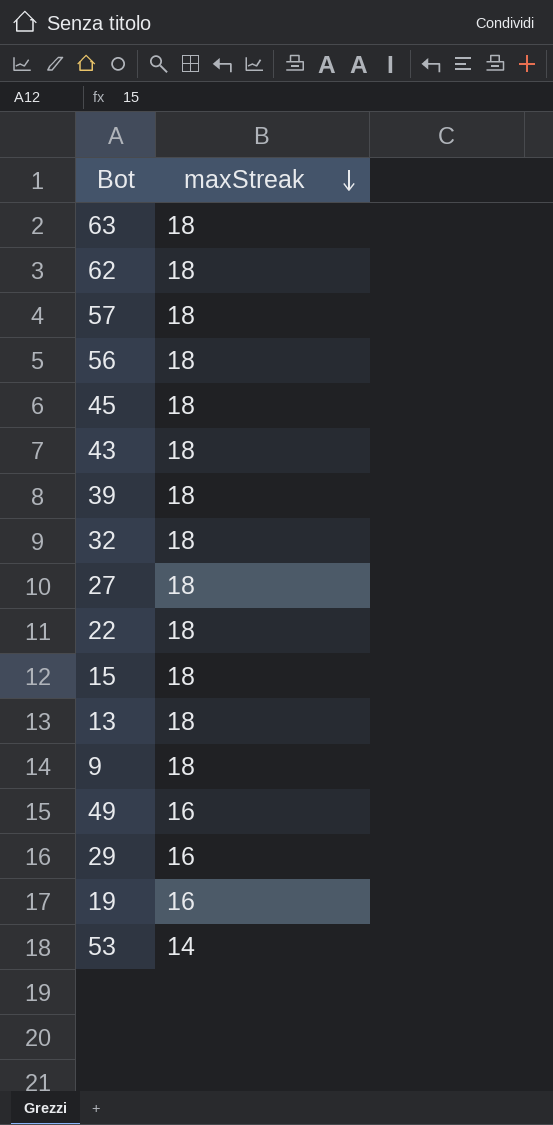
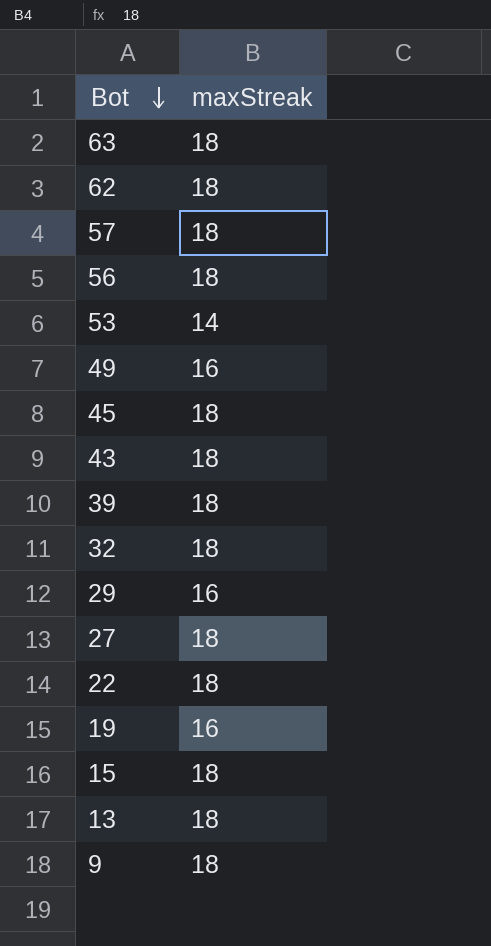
row order: maxStreak descending -> Bot descending

